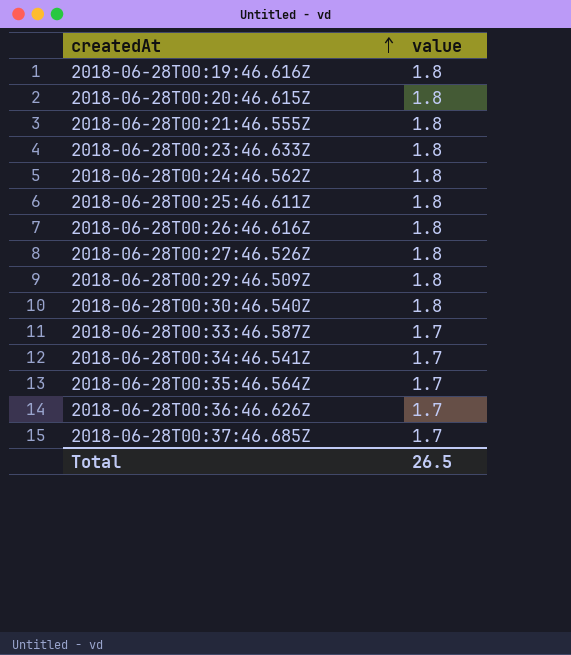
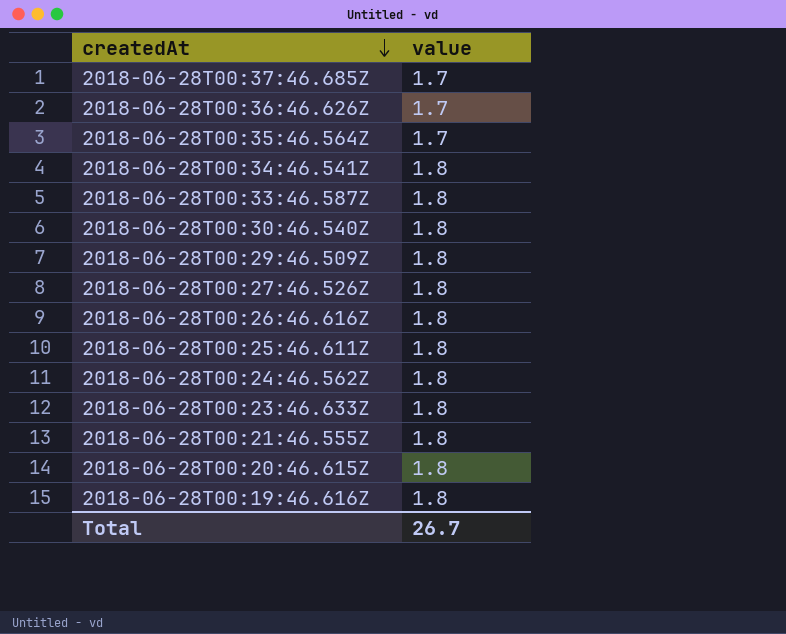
row order: createdAt ascending -> createdAt descending
2018-06-28T00:34:46.541Z | value: 1.7 -> 1.8
2018-06-28T00:33:46.587Z | value: 1.7 -> 1.8
Total | value: 26.5 -> 26.7

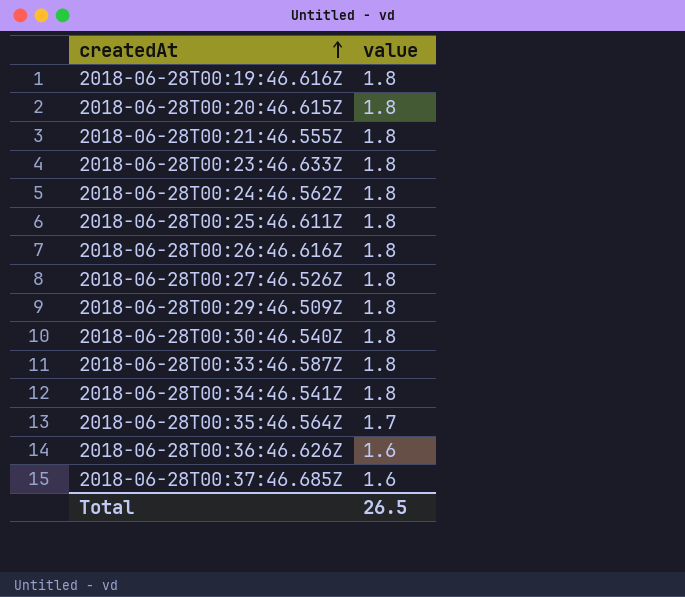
row order: createdAt descending -> createdAt ascending
2018-06-28T00:36:46.626Z | value: 1.7 -> 1.6
2018-06-28T00:37:46.685Z | value: 1.7 -> 1.6
Total | value: 26.7 -> 26.5

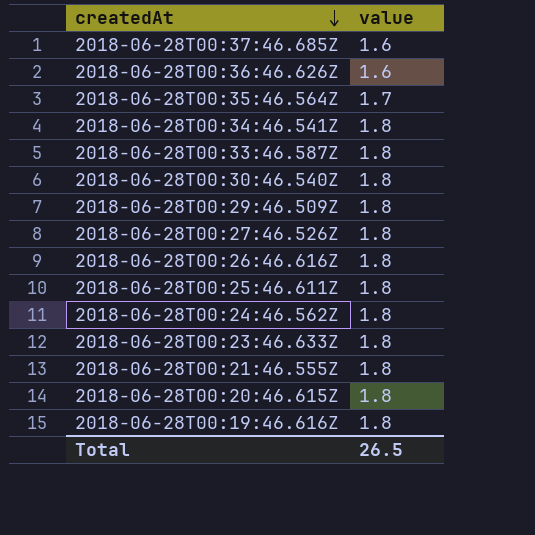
row order: createdAt ascending -> createdAt descending

